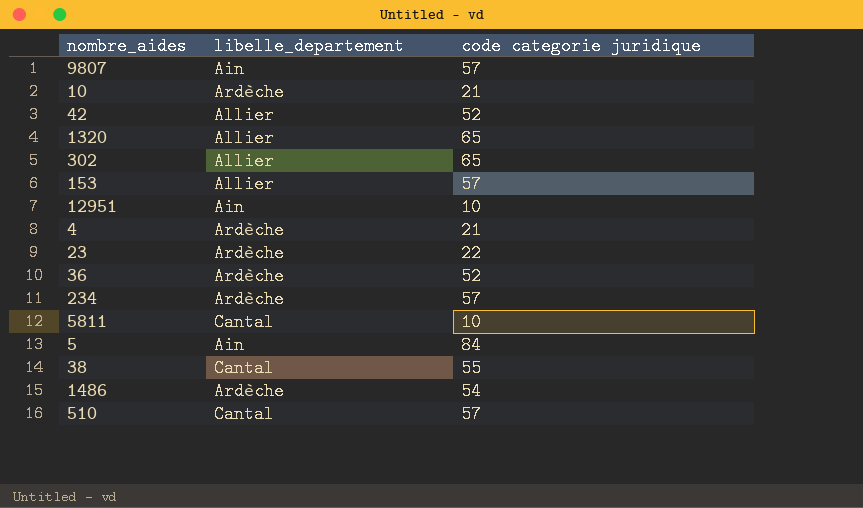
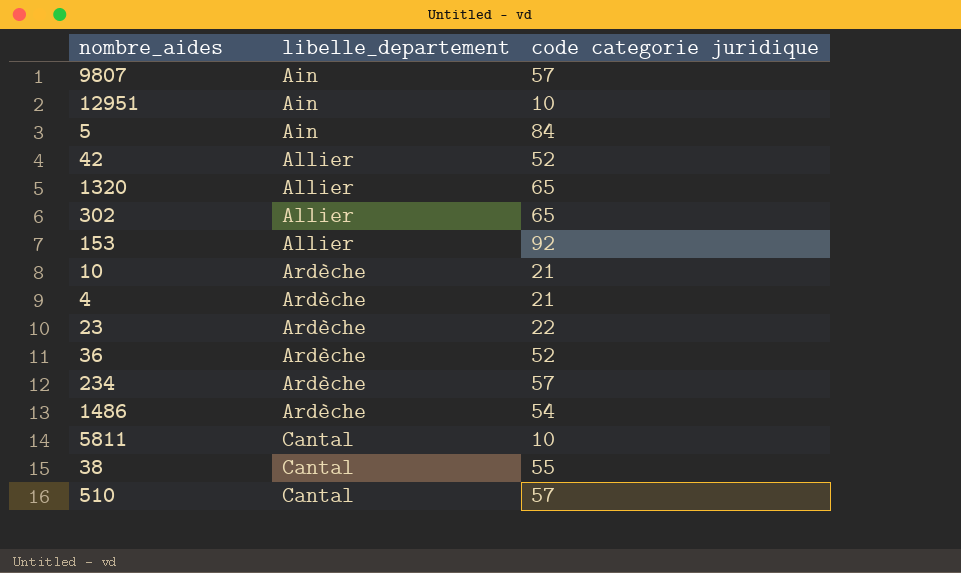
row order: none -> libelle_departement ascending
153 | code categorie juridique: 57 -> 92

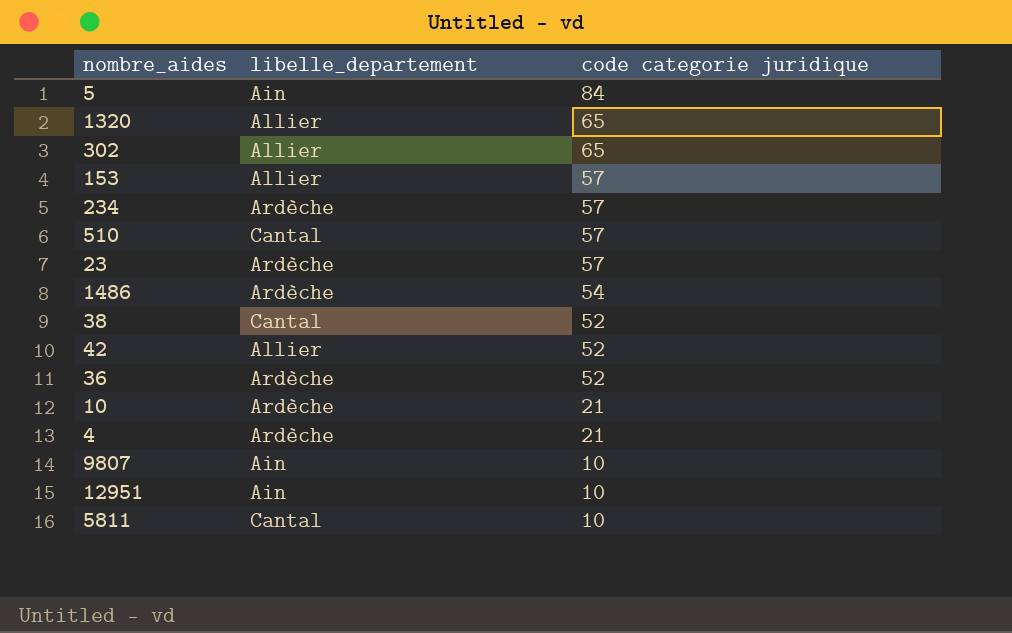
row order: libelle_departement ascending -> code categorie juridique descending
153 | code categorie juridique: 92 -> 57
23 | code categorie juridique: 22 -> 57
38 | code categorie juridique: 55 -> 52
9807 | code categorie juridique: 57 -> 10

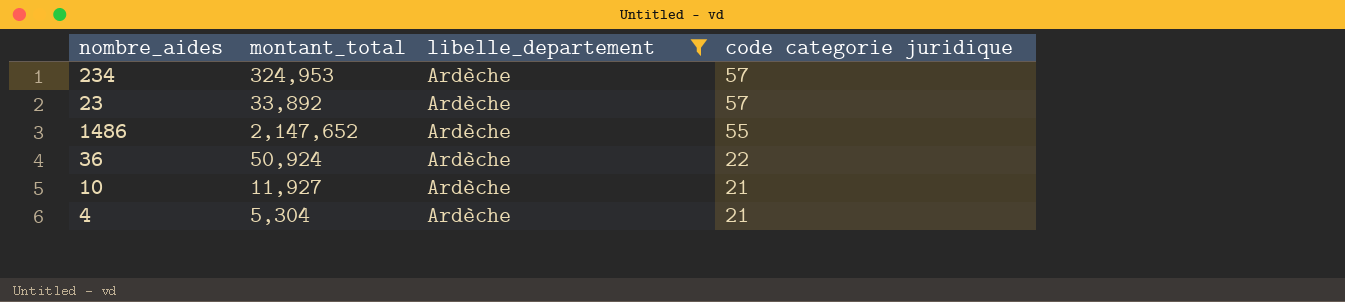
filter: none -> libelle_departement = Ardèche
column montant_total | position: none -> 2
1486 | code categorie juridique: 54 -> 55
36 | code categorie juridique: 52 -> 22

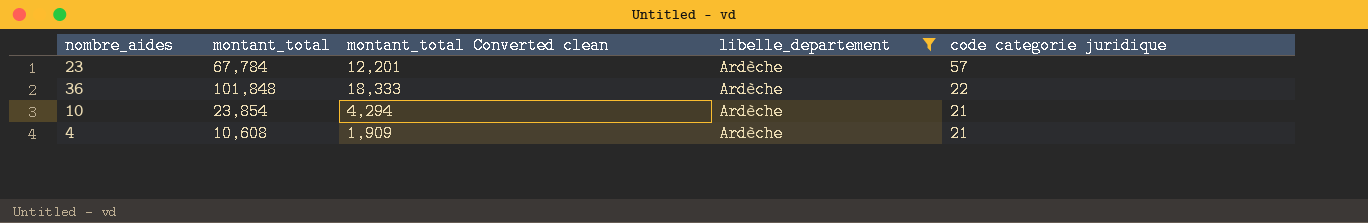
column montant_total Converted clean | formula: none -> [montant_total] * 0.18
row 234: 324,953 | Ardèche | 57 -> none
row 1486: 2,147,652 | Ardèche | 55 -> none
23 | montant_total: 33,892 -> 67,784
36 | montant_total: 50,924 -> 101,848
10 | montant_total: 11,927 -> 23,854
4 | montant_total: 5,304 -> 10,608

